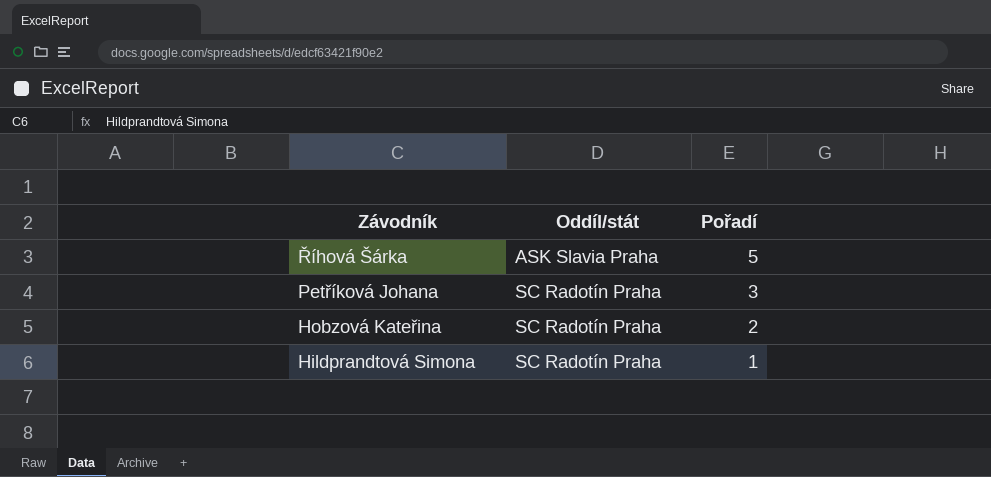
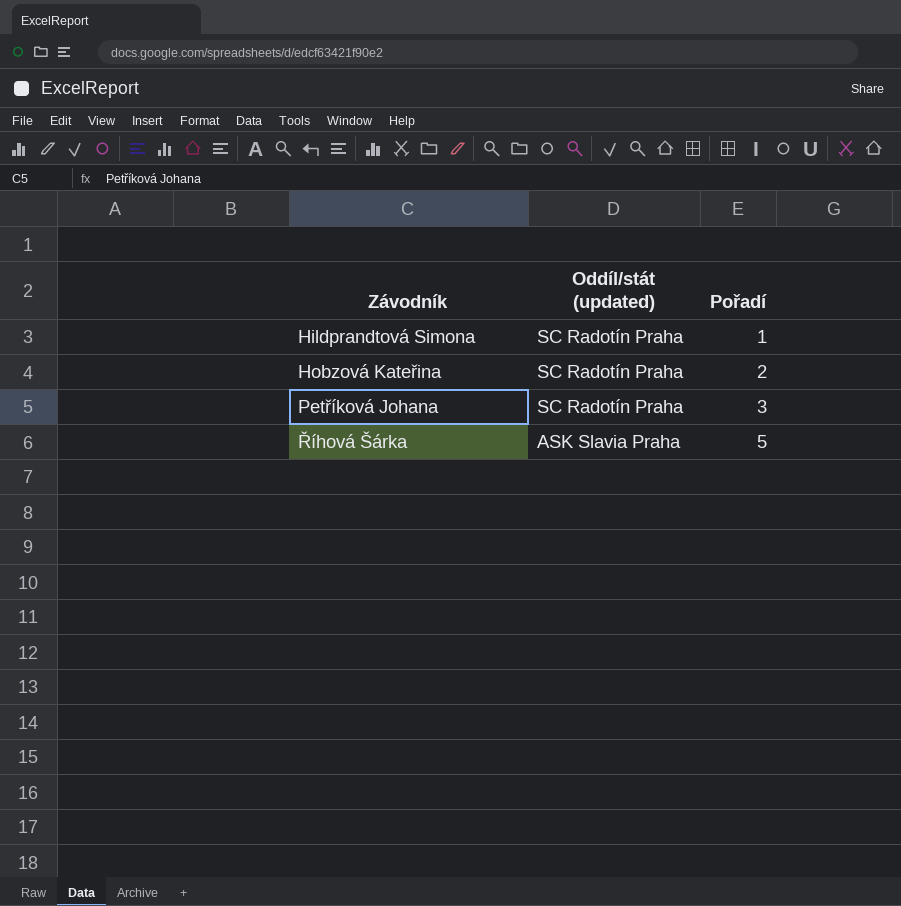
row order: Závodník descending -> Závodník ascending
column name: Oddíl/stát -> Oddíl/stát (updated)

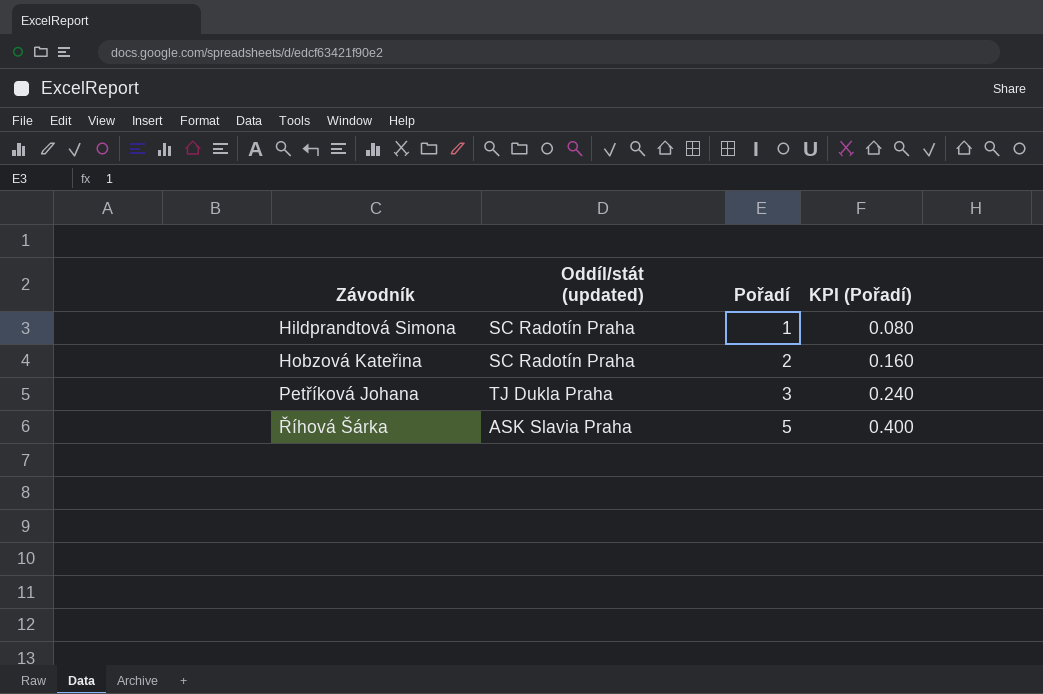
column KPI (Pořadí) | formula: none -> [Pořadí] * 0.08
Petříková Johana | Oddíl/stát (updated): SC Radotín Praha -> TJ Dukla Praha

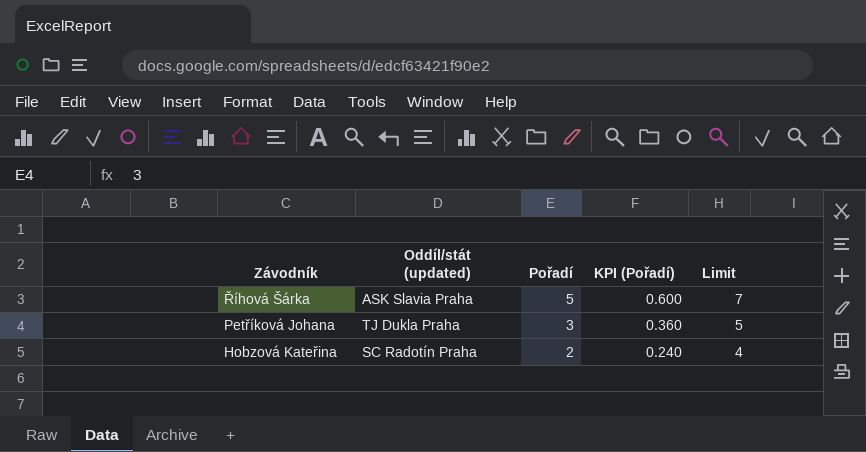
row order: Závodník ascending -> Závodník descending
column KPI (Pořadí) | formula: [Pořadí] * 0.08 -> [Pořadí] * 0.12
column Limit | formula: none -> [Pořadí] + 2
row Hildprandtová Simona: SC Radotín Praha | 1 | 0.080 -> none

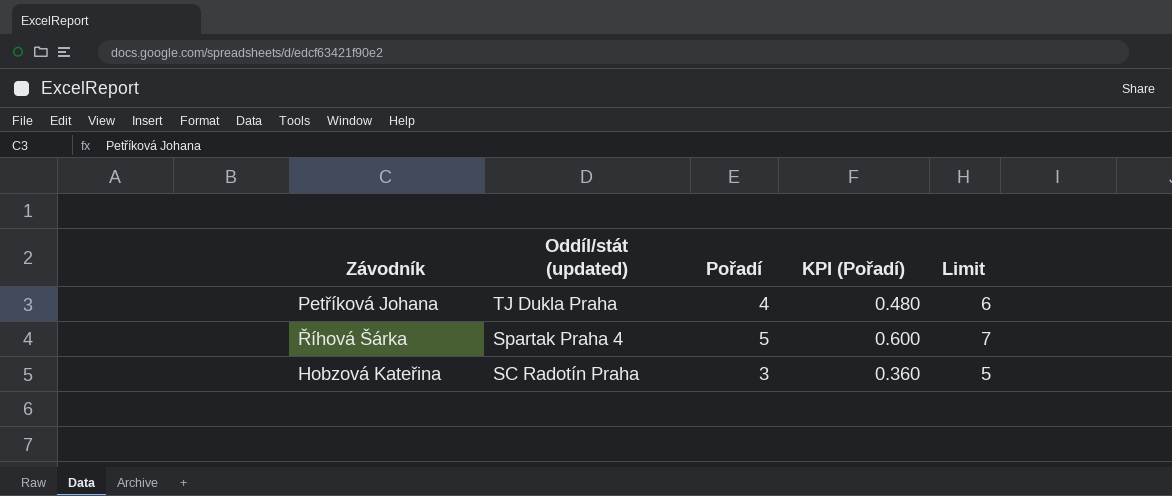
row order: Závodník descending -> Oddíl/stát (updated) descending
Petříková Johana | Pořadí: 3 -> 4
Petříková Johana | KPI (Pořadí): 0.360 -> 0.480
Petříková Johana | Limit: 5 -> 6
Říhová Šárka | Oddíl/stát (updated): ASK Slavia Praha -> Spartak Praha 4
Hobzová Kateřina | Pořadí: 2 -> 3
Hobzová Kateřina | KPI (Pořadí): 0.240 -> 0.360
Hobzová Kateřina | Limit: 4 -> 5

